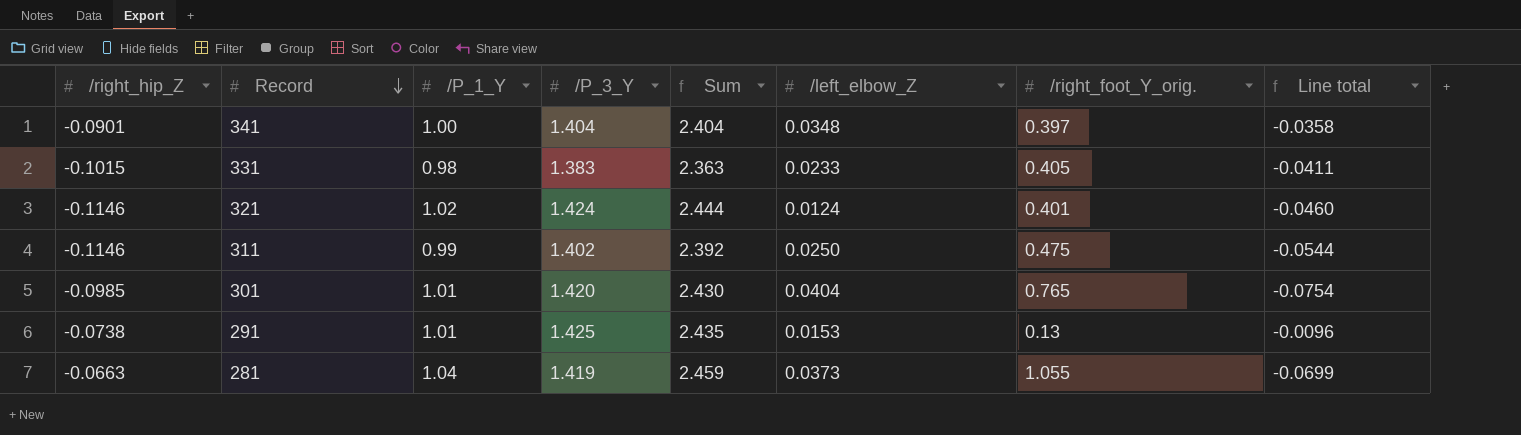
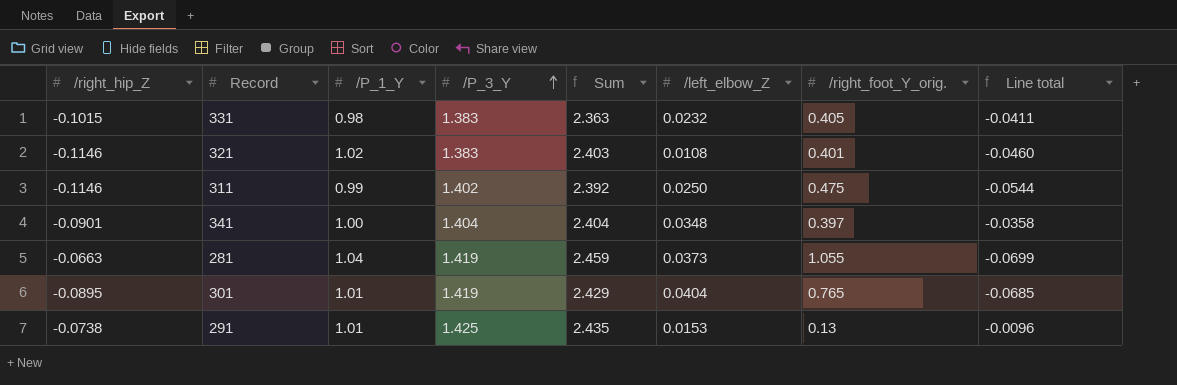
row order: Record descending -> /P_3_Y ascending
331 | /left_elbow_Z: 0.0233 -> 0.0232
321 | /P_3_Y: 1.424 -> 1.383
321 | Sum: 2.444 -> 2.403
321 | /left_elbow_Z: 0.0124 -> 0.0108
301 | /right_hip_Z: -0.0985 -> -0.0895
301 | /P_3_Y: 1.420 -> 1.419
301 | Sum: 2.430 -> 2.429
301 | Line total: -0.0754 -> -0.0685

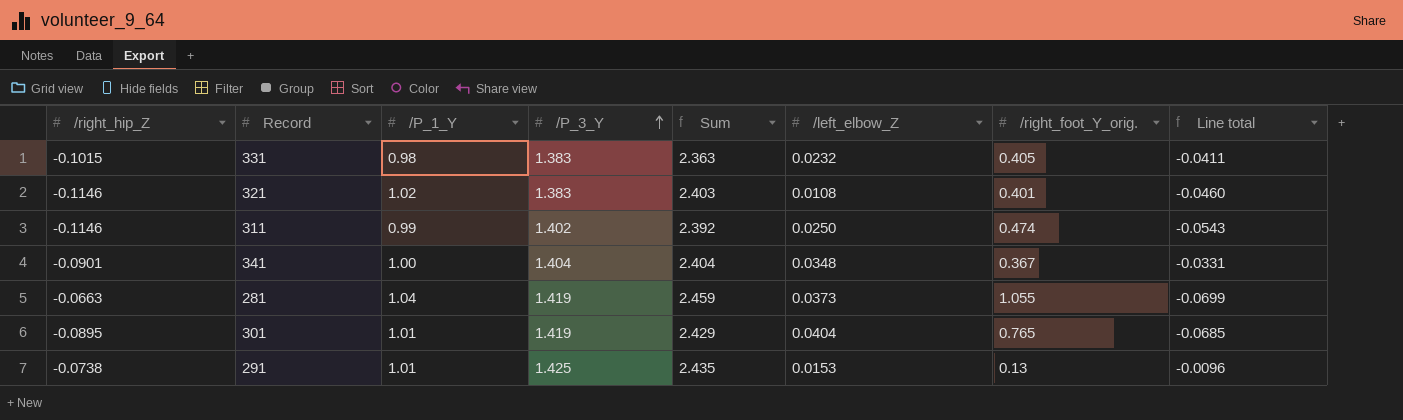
311 | /right_foot_Y_orig.: 0.475 -> 0.474
311 | Line total: -0.0544 -> -0.0543
341 | /right_foot_Y_orig.: 0.397 -> 0.367
341 | Line total: -0.0358 -> -0.0331

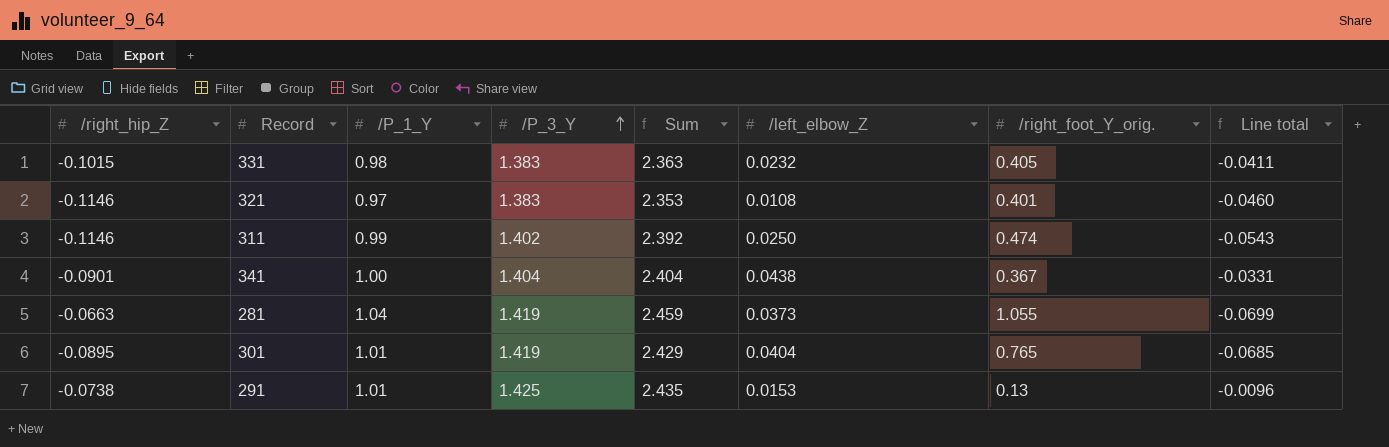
321 | /P_1_Y: 1.02 -> 0.97
321 | Sum: 2.403 -> 2.353
341 | /left_elbow_Z: 0.0348 -> 0.0438

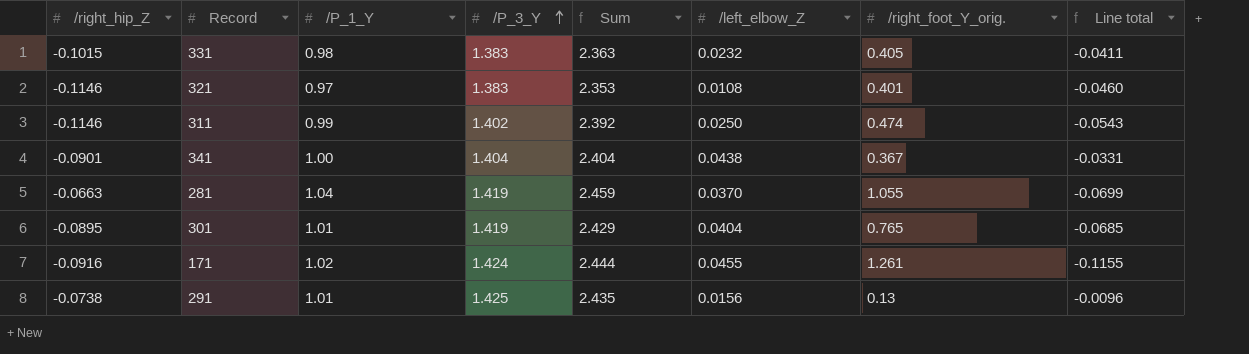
281 | /left_elbow_Z: 0.0373 -> 0.0370
row 171: none -> -0.0916 | 1.02 | 1.424 | 2.444 | 0.0455 | 1.261 | -0.1155
291 | /left_elbow_Z: 0.0153 -> 0.0156

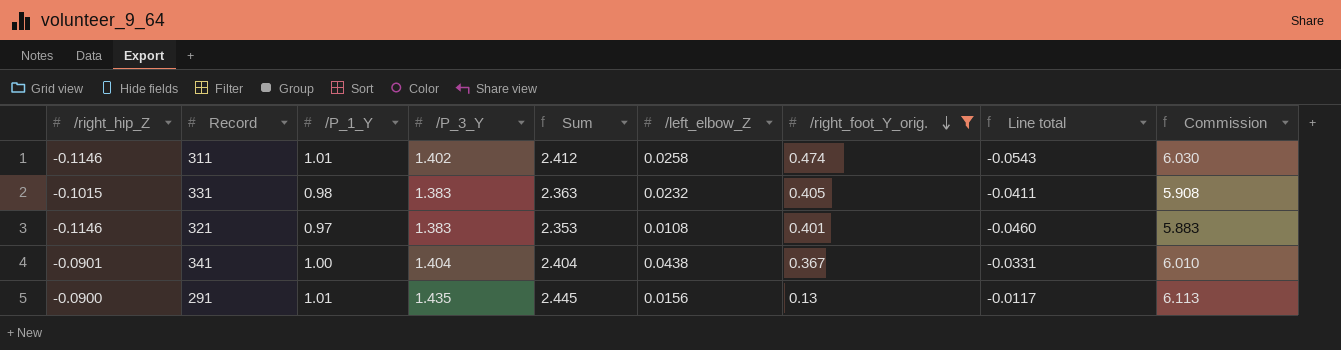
filter: none -> /right_foot_Y_orig. <= 0.474
row order: /P_3_Y ascending -> /right_foot_Y_orig. descending
column Commission | formula: none -> [Sum] * 2.5
311 | /P_1_Y: 0.99 -> 1.01
311 | Sum: 2.392 -> 2.412
311 | /left_elbow_Z: 0.0250 -> 0.0258
291 | /right_hip_Z: -0.0738 -> -0.0900
291 | /P_3_Y: 1.425 -> 1.435
291 | Sum: 2.435 -> 2.445
291 | Line total: -0.0096 -> -0.0117

